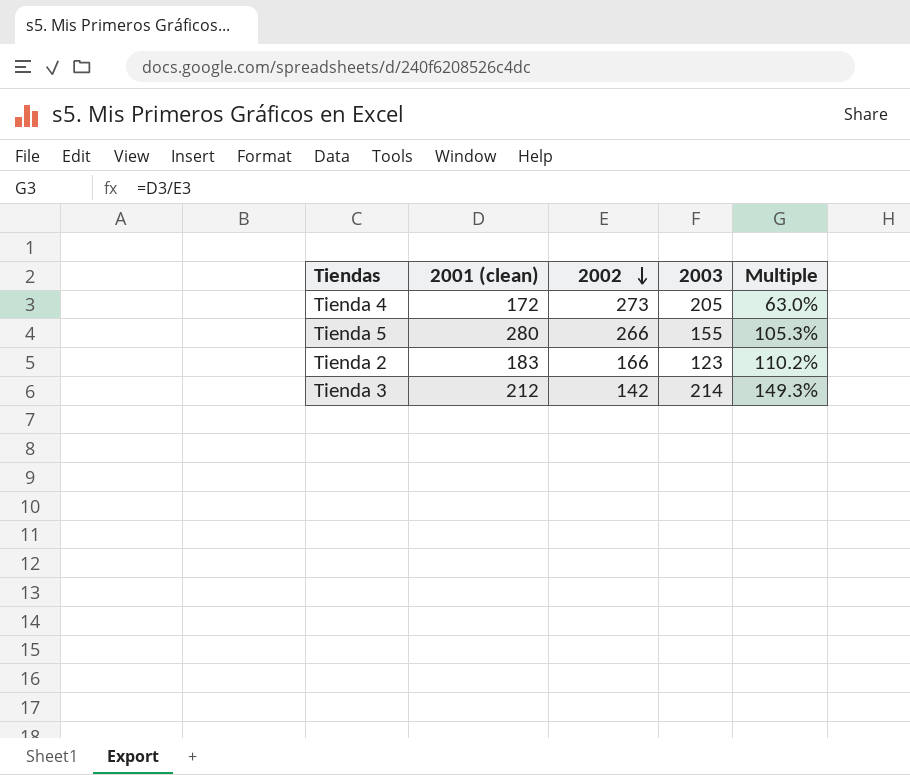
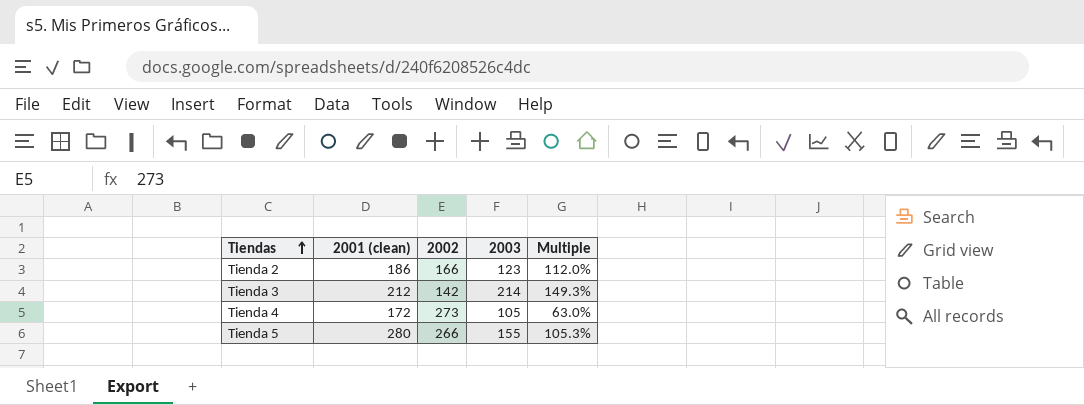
row order: 2002 descending -> Tiendas ascending
Tienda 2 | 2001 (clean): 183 -> 186
Tienda 2 | Multiple: 110.2% -> 112.0%
Tienda 4 | 2003: 205 -> 105

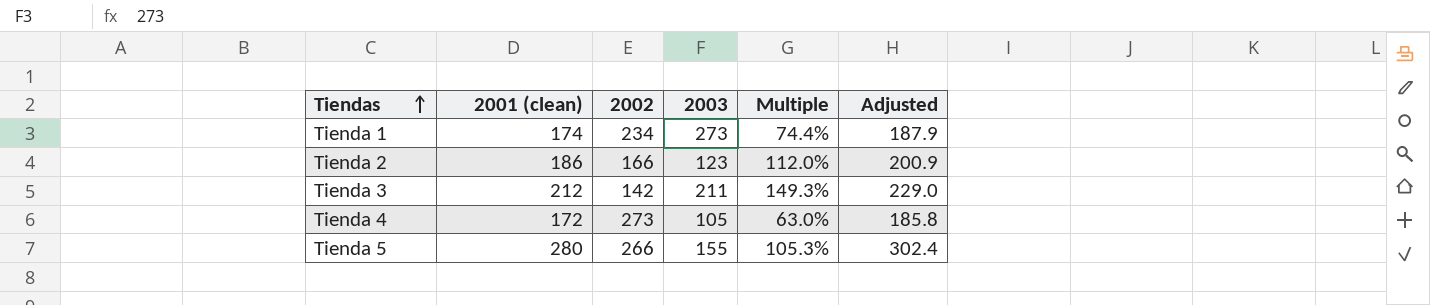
column Adjusted | formula: none -> [2001 (clean)] * 1.08
row Tienda 1: none -> 174 | 234 | 273 | 74.4% | 187.9
Tienda 3 | 2003: 214 -> 211

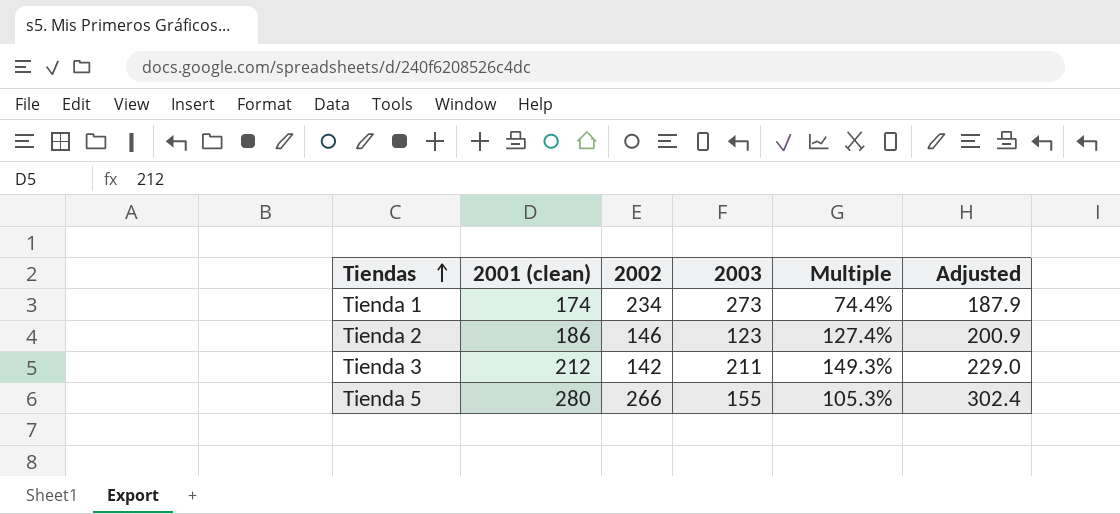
row Tienda 4: 172 | 273 | 105 | 63.0% | 185.8 -> none
Tienda 2 | 2002: 166 -> 146
Tienda 2 | Multiple: 112.0% -> 127.4%

